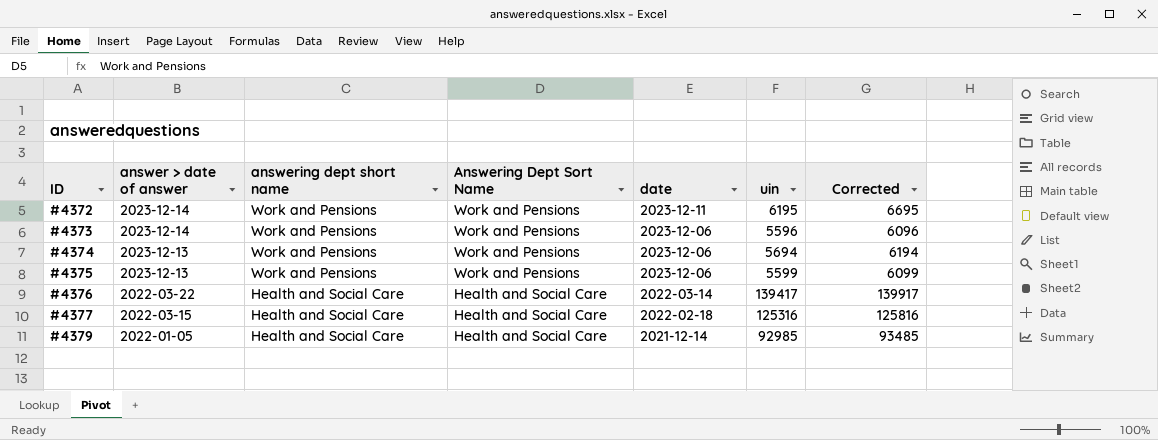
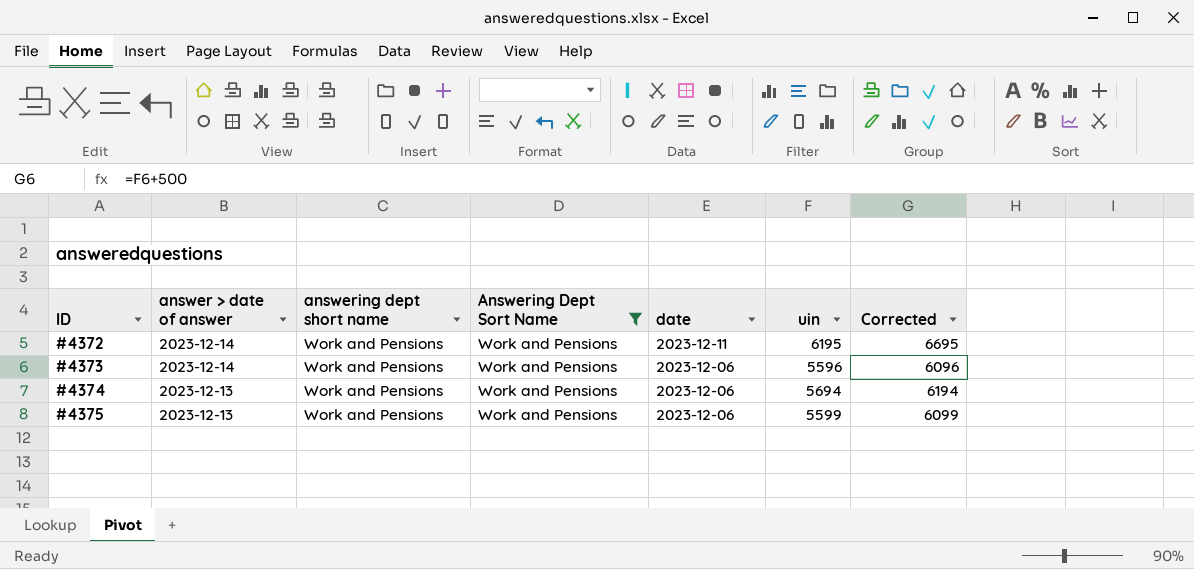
filter: none -> Answering Dept Sort Name = Work and Pensions

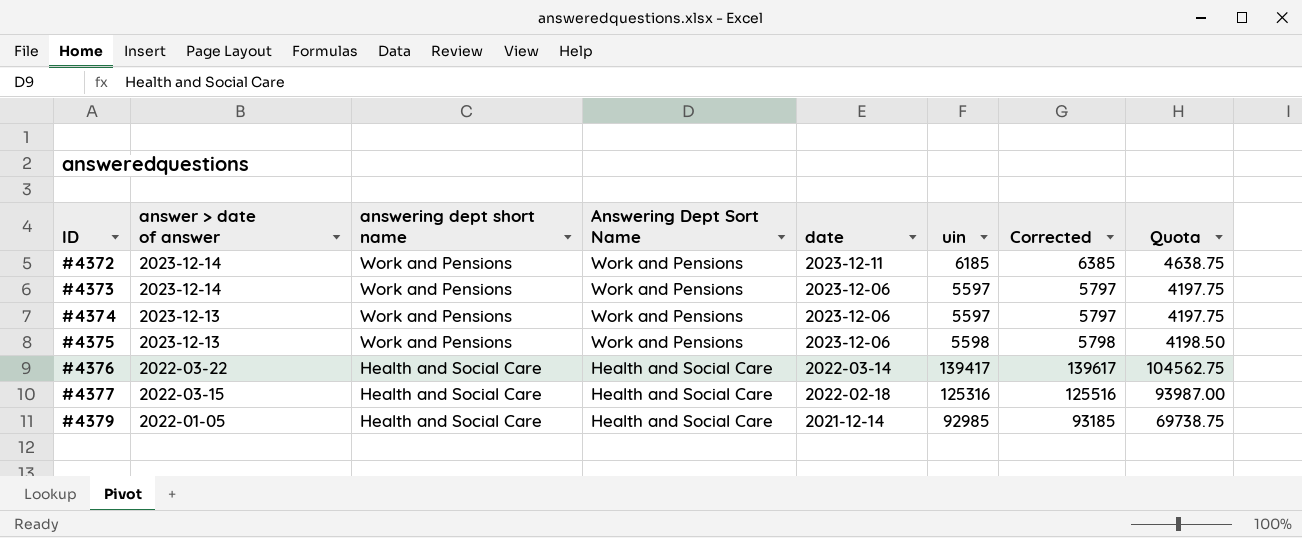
filter: Answering Dept Sort Name = Work and Pensions -> none
column Corrected | formula: [uin] + 500 -> [uin] + 200
column Quota | formula: none -> [uin] * 0.75
#4372 | uin: 6195 -> 6185
#4373 | uin: 5596 -> 5597
#4374 | uin: 5694 -> 5597
#4375 | uin: 5599 -> 5598

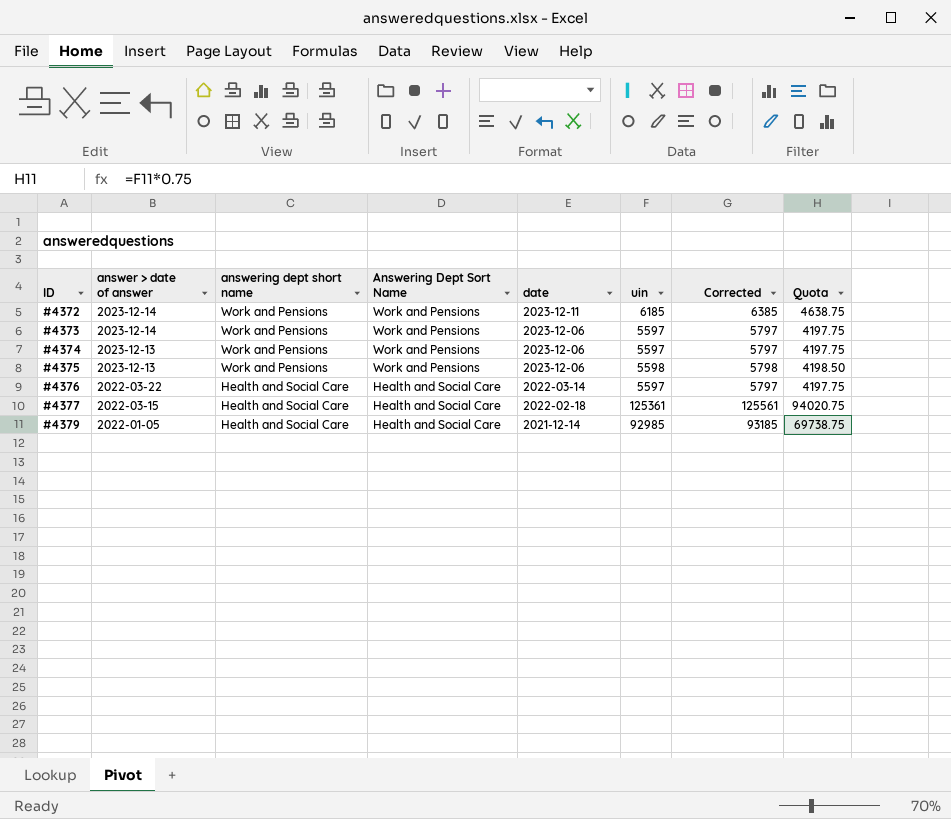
#4376 | uin: 139417 -> 5597
#4376 | Corrected: 139617 -> 5797
#4376 | Quota: 104562.75 -> 4197.75
#4377 | uin: 125316 -> 125361
#4377 | Corrected: 125516 -> 125561
#4377 | Quota: 93987.00 -> 94020.75

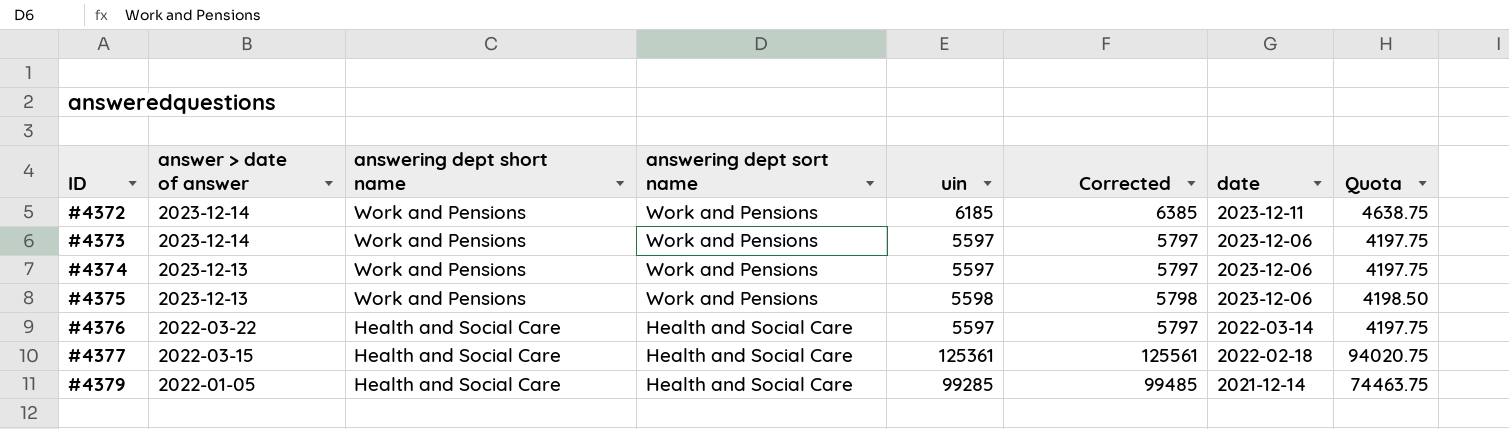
column name: Answering Dept Sort Name -> answering dept sort name
column date | position: 5 -> 7
#4379 | uin: 92985 -> 99285
#4379 | Corrected: 93185 -> 99485
#4379 | Quota: 69738.75 -> 74463.75

